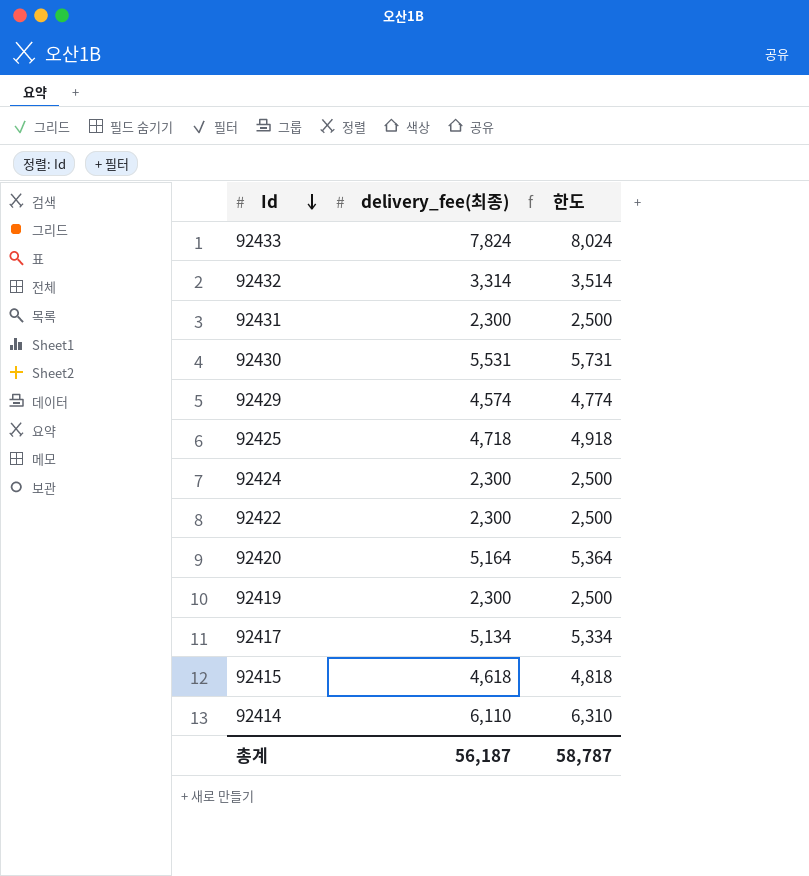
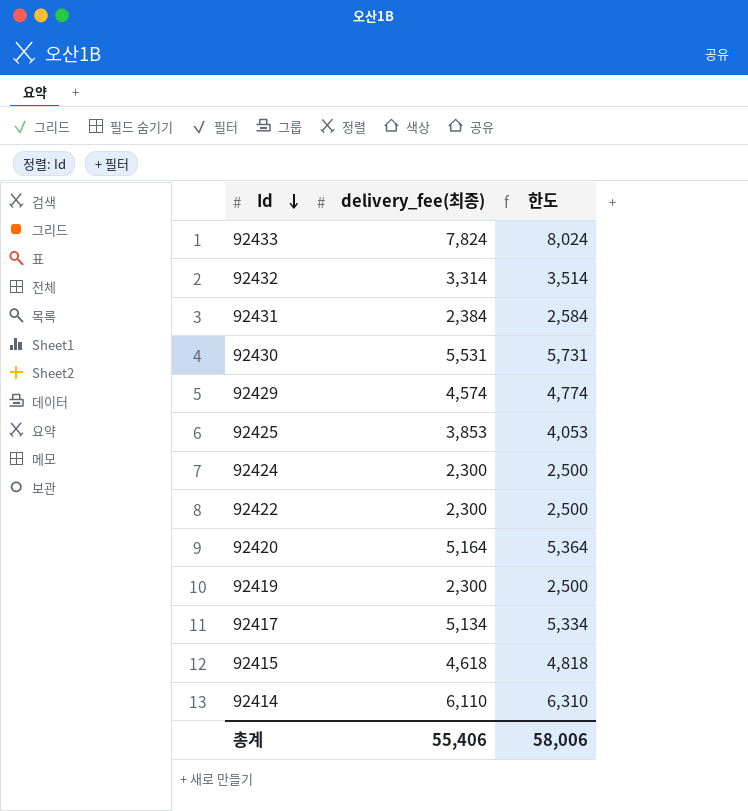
92431 | delivery_fee(최종): 2,300 -> 2,384
92431 | 한도: 2,500 -> 2,584
92425 | delivery_fee(최종): 4,718 -> 3,853
92425 | 한도: 4,918 -> 4,053
총계 | delivery_fee(최종): 56,187 -> 55,406
총계 | 한도: 58,787 -> 58,006

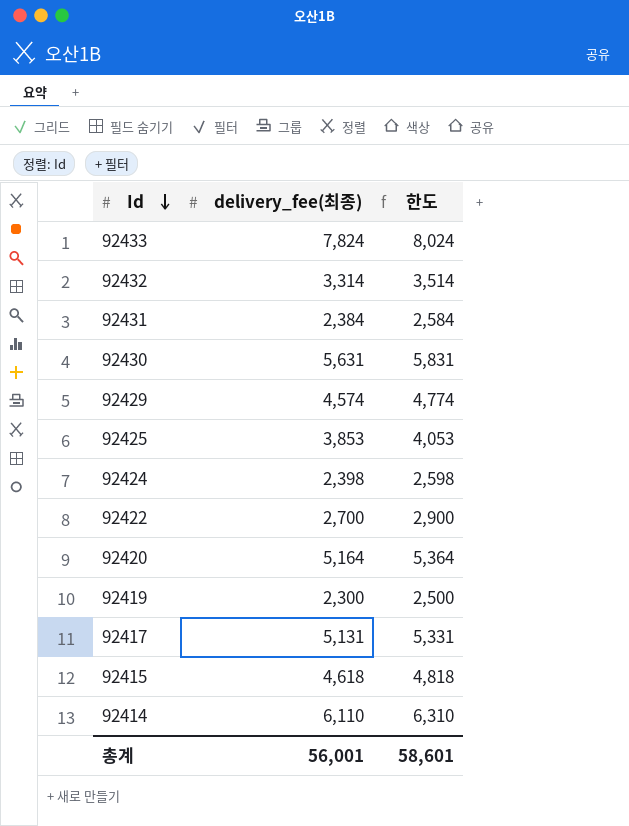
92430 | delivery_fee(최종): 5,531 -> 5,631
92430 | 한도: 5,731 -> 5,831
92424 | delivery_fee(최종): 2,300 -> 2,398
92424 | 한도: 2,500 -> 2,598
92422 | delivery_fee(최종): 2,300 -> 2,700
92422 | 한도: 2,500 -> 2,900
92417 | delivery_fee(최종): 5,134 -> 5,131
92417 | 한도: 5,334 -> 5,331
총계 | delivery_fee(최종): 55,406 -> 56,001
총계 | 한도: 58,006 -> 58,601

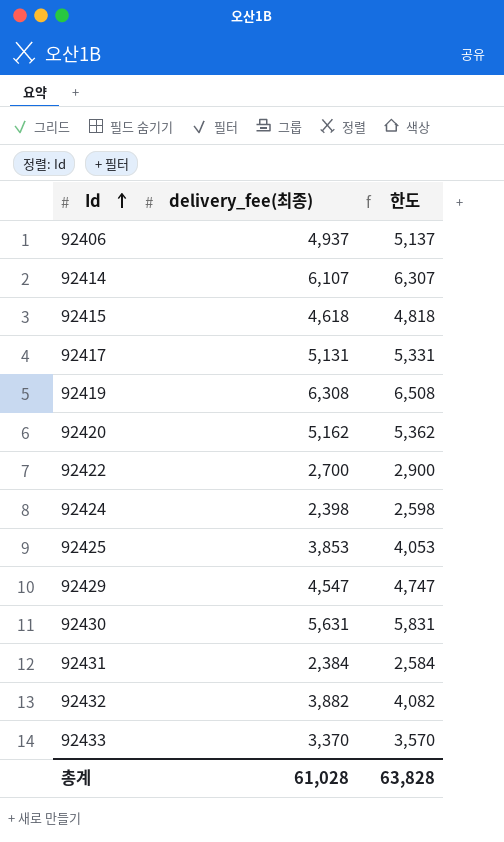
row order: Id descending -> Id ascending
row 92406: none -> 4,937 | 5,137
92414 | delivery_fee(최종): 6,110 -> 6,107
92414 | 한도: 6,310 -> 6,307
92419 | delivery_fee(최종): 2,300 -> 6,308
92419 | 한도: 2,500 -> 6,508
92420 | delivery_fee(최종): 5,164 -> 5,162
92420 | 한도: 5,364 -> 5,362
92429 | delivery_fee(최종): 4,574 -> 4,547
92429 | 한도: 4,774 -> 4,747
92432 | delivery_fee(최종): 3,314 -> 3,882
92432 | 한도: 3,514 -> 4,082
92433 | delivery_fee(최종): 7,824 -> 3,370
92433 | 한도: 8,024 -> 3,570
총계 | delivery_fee(최종): 56,001 -> 61,028
총계 | 한도: 58,601 -> 63,828

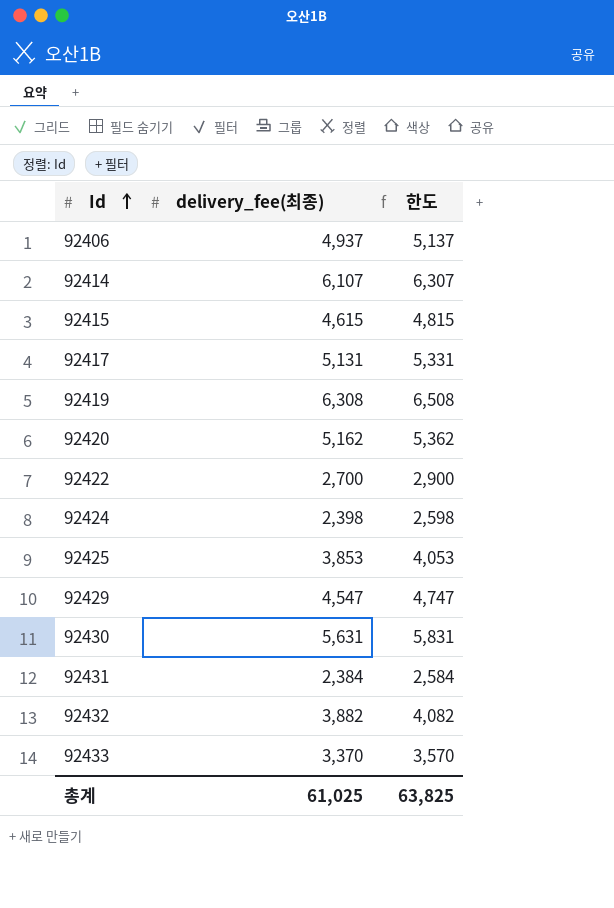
92415 | delivery_fee(최종): 4,618 -> 4,615
92415 | 한도: 4,818 -> 4,815
총계 | delivery_fee(최종): 61,028 -> 61,025
총계 | 한도: 63,828 -> 63,825

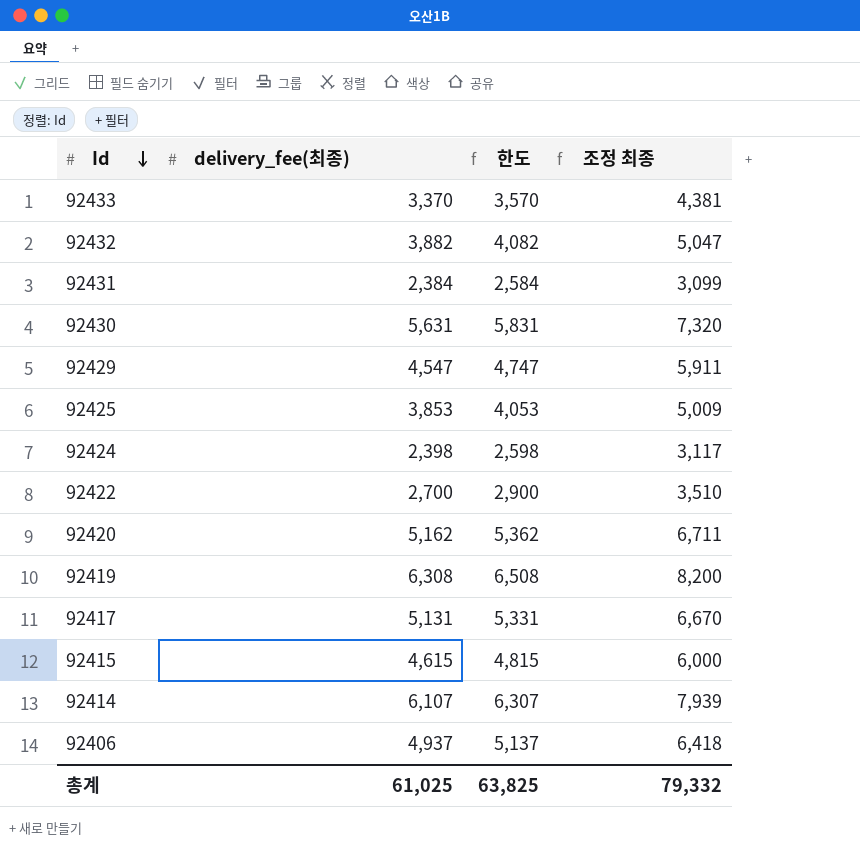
row order: Id ascending -> Id descending
column 조정 최종 | formula: none -> [delivery_fee(최종)] * 1.3

